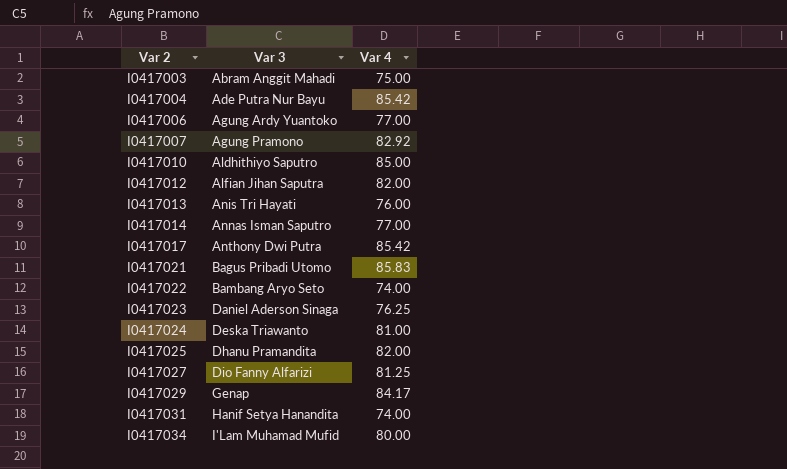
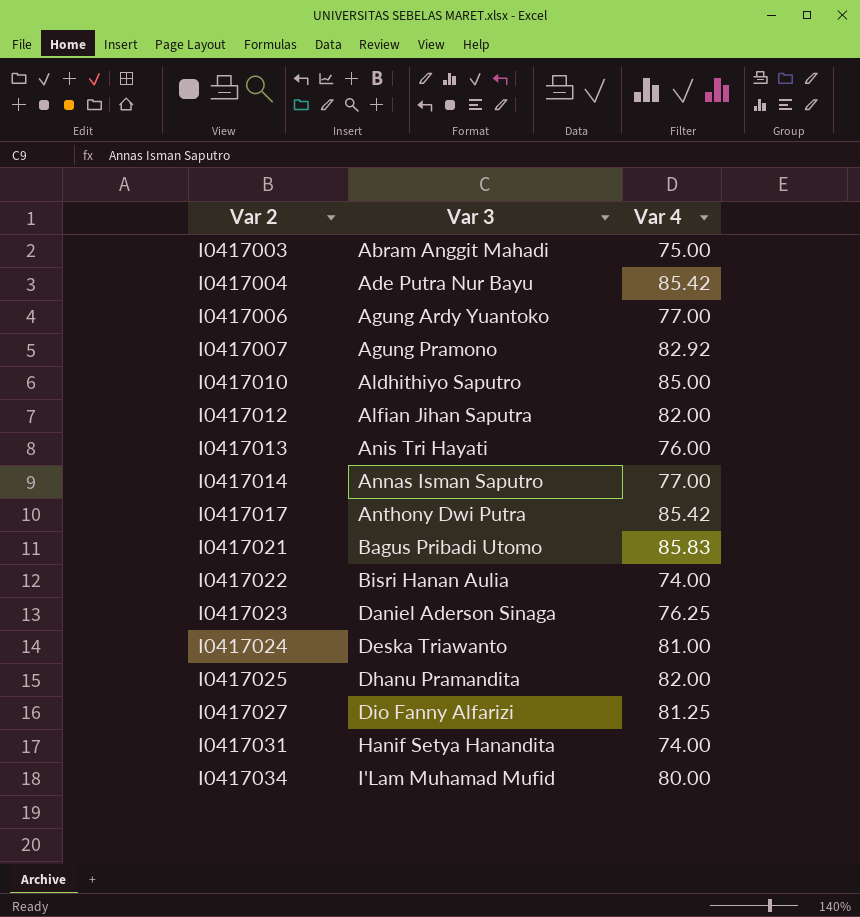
row I0417029: Genap | 84.17 -> none
I0417022 | Var 3: Bambang Aryo Seto -> Bisri Hanan Aulia

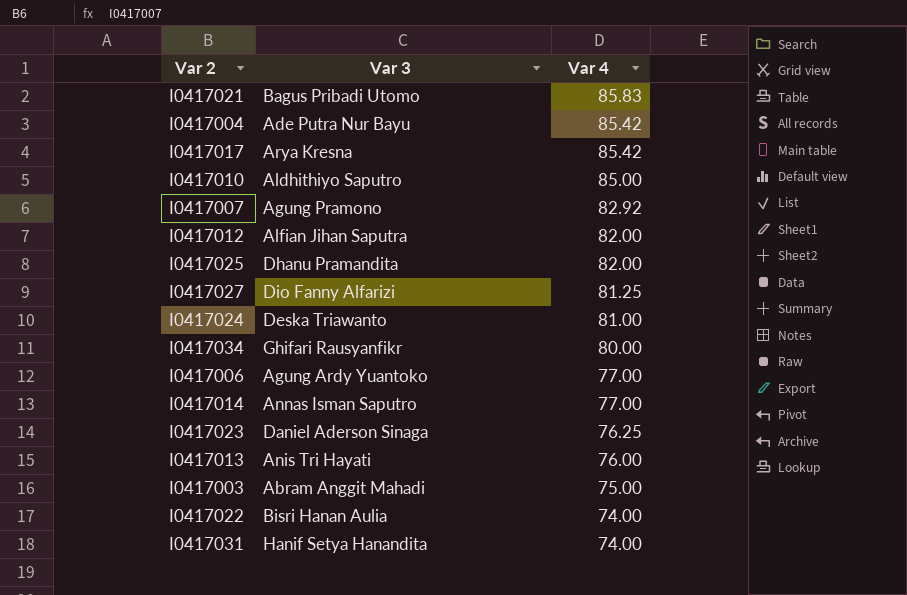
row order: Var 2 ascending -> Var 4 descending
I0417017 | Var 3: Anthony Dwi Putra -> Arya Kresna
I0417034 | Var 3: I'Lam Muhamad Mufid -> Ghifari Rausyanfikr

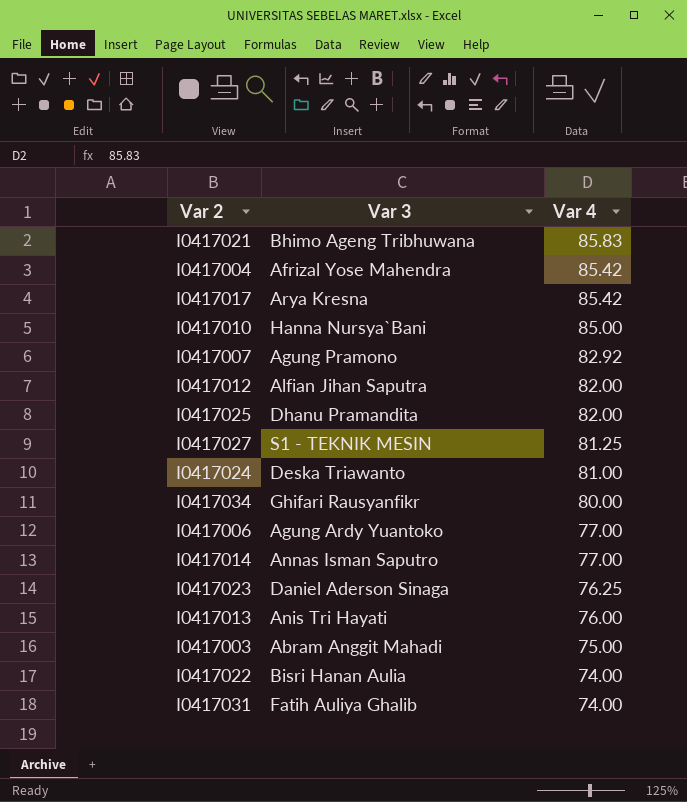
I0417021 | Var 3: Bagus Pribadi Utomo -> Bhimo Ageng Tribhuwana
I0417004 | Var 3: Ade Putra Nur Bayu -> Afrizal Yose Mahendra
I0417010 | Var 3: Aldhithiyo Saputro -> Hanna Nursya`Bani
I0417027 | Var 3: Dio Fanny Alfarizi -> S1 - TEKNIK MESIN
I0417031 | Var 3: Hanif Setya Hanandita -> Fatih Auliya Ghalib

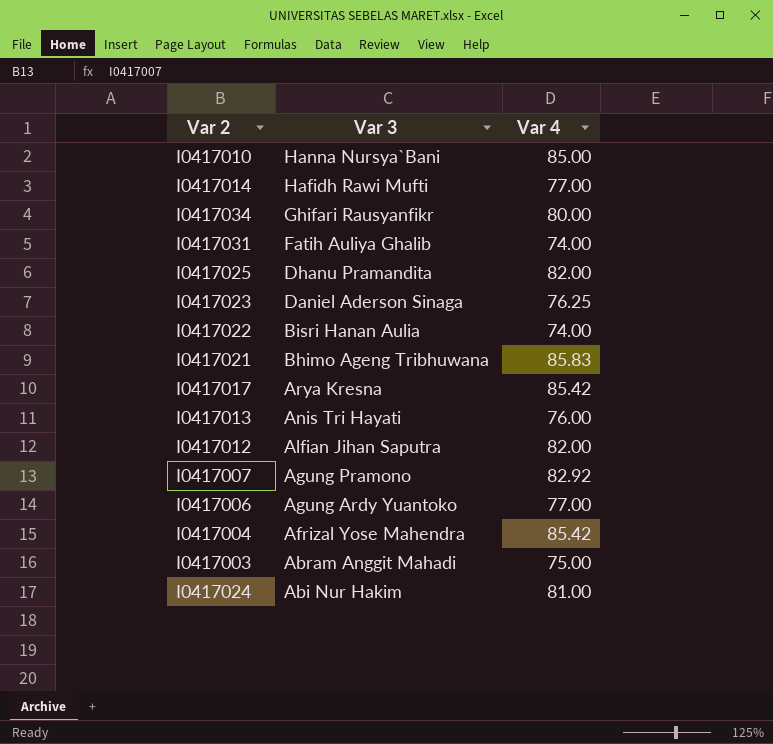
row order: Var 4 descending -> Var 3 descending
row I0417027: S1 - TEKNIK MESIN | 81.25 -> none
I0417014 | Var 3: Annas Isman Saputro -> Hafidh Rawi Mufti
I0417024 | Var 3: Deska Triawanto -> Abi Nur Hakim

